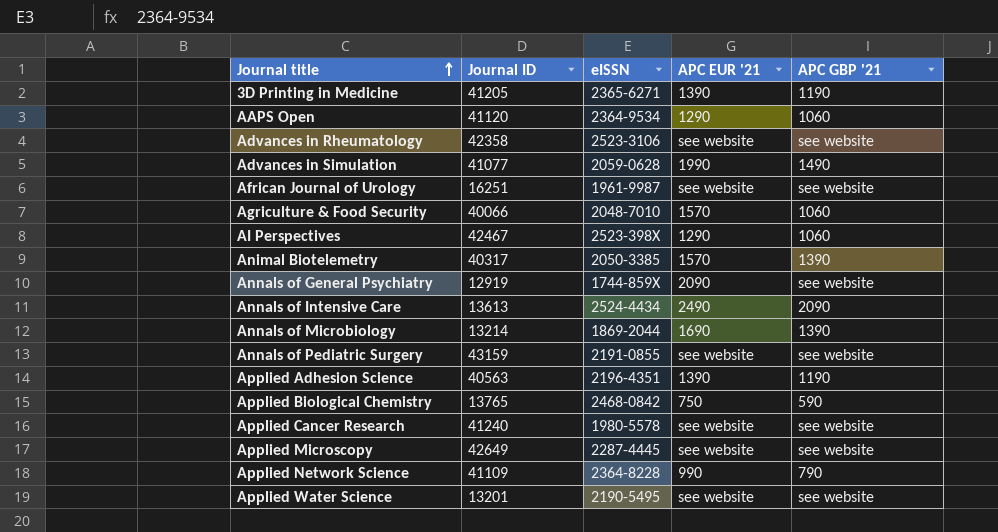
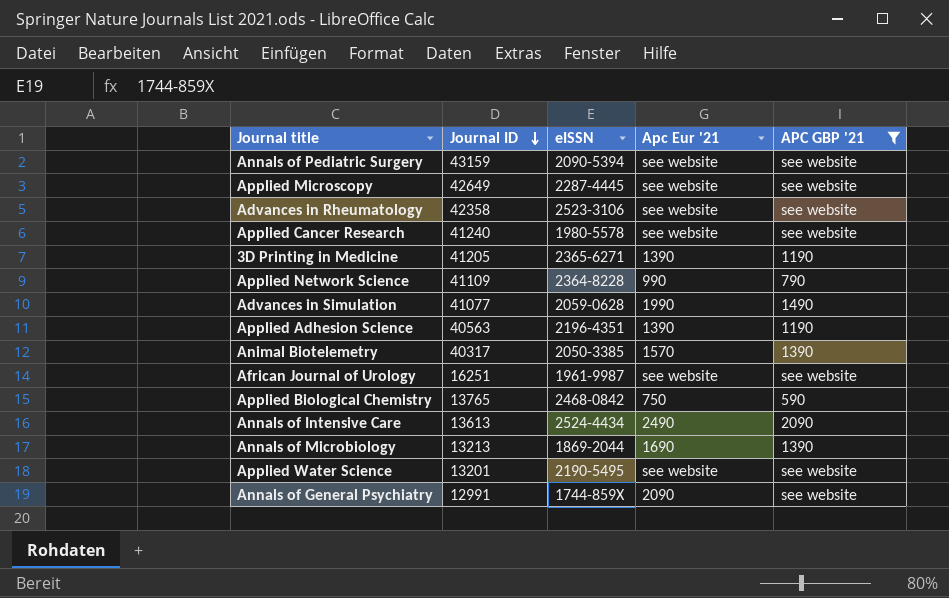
filter: none -> APC GBP '21 != 1060
row order: Journal title ascending -> Journal ID descending
column name: APC EUR '21 -> Apc Eur '21
Annals of Pediatric Surgery | eISSN: 2191-0855 -> 2090-5394
Annals of Microbiology | Journal ID: 13214 -> 13213
Annals of General Psychiatry | Journal ID: 12919 -> 12991

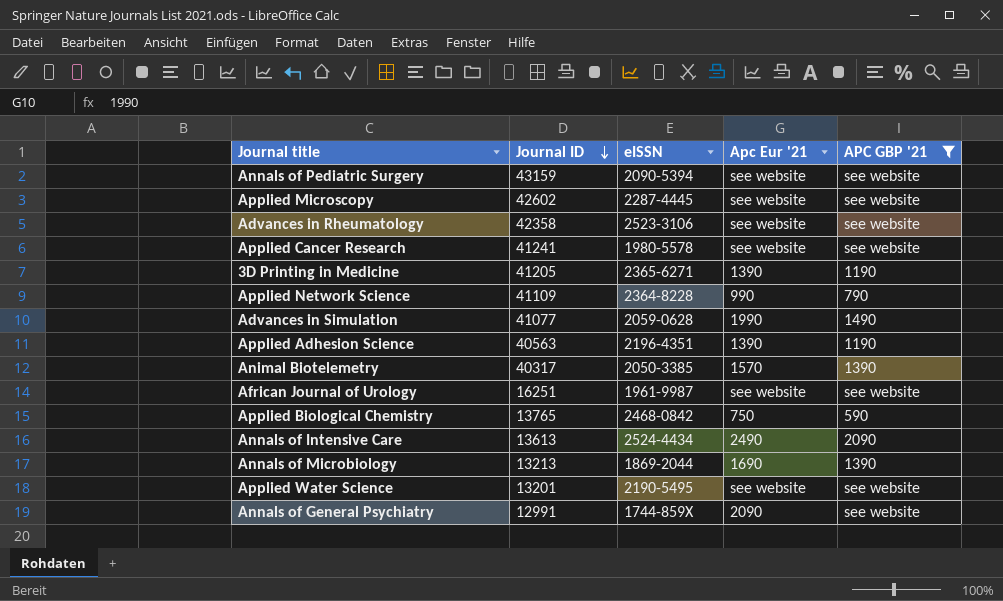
Applied Microscopy | Journal ID: 42649 -> 42602
Applied Cancer Research | Journal ID: 41240 -> 41241

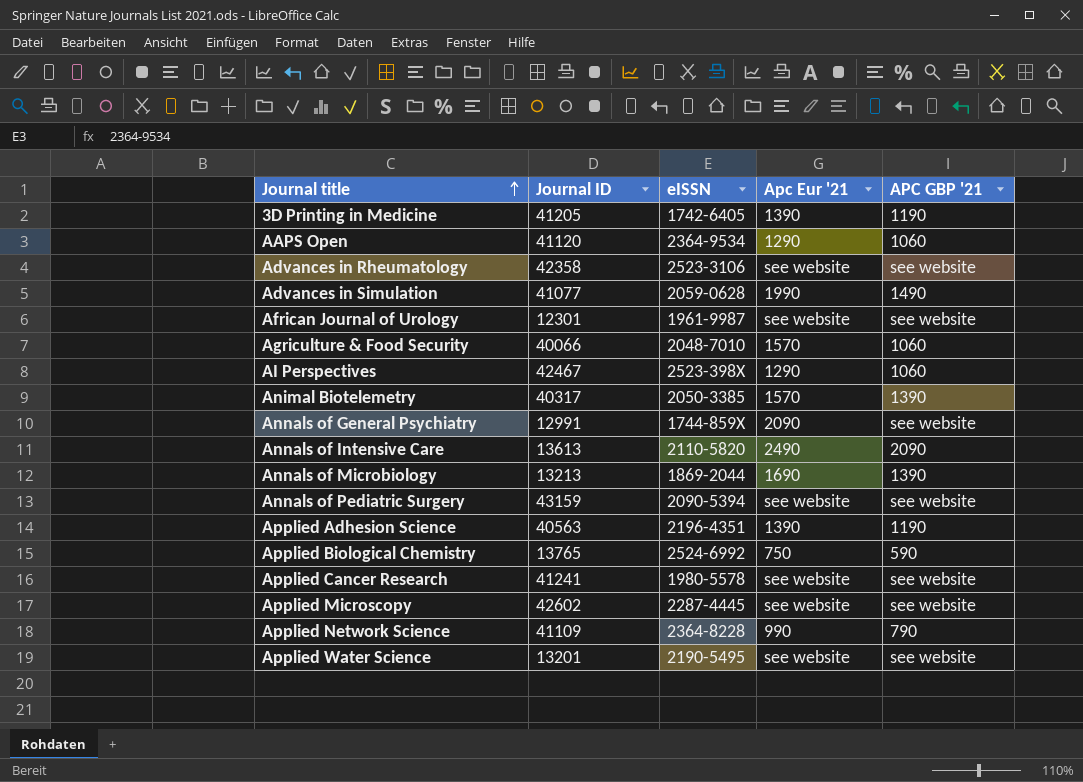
filter: APC GBP '21 != 1060 -> none
row order: Journal ID descending -> Journal title ascending
3D Printing in Medicine | eISSN: 2365-6271 -> 1742-6405
African Journal of Urology | Journal ID: 16251 -> 12301
Annals of Intensive Care | eISSN: 2524-4434 -> 2110-5820
Applied Biological Chemistry | eISSN: 2468-0842 -> 2524-6992

